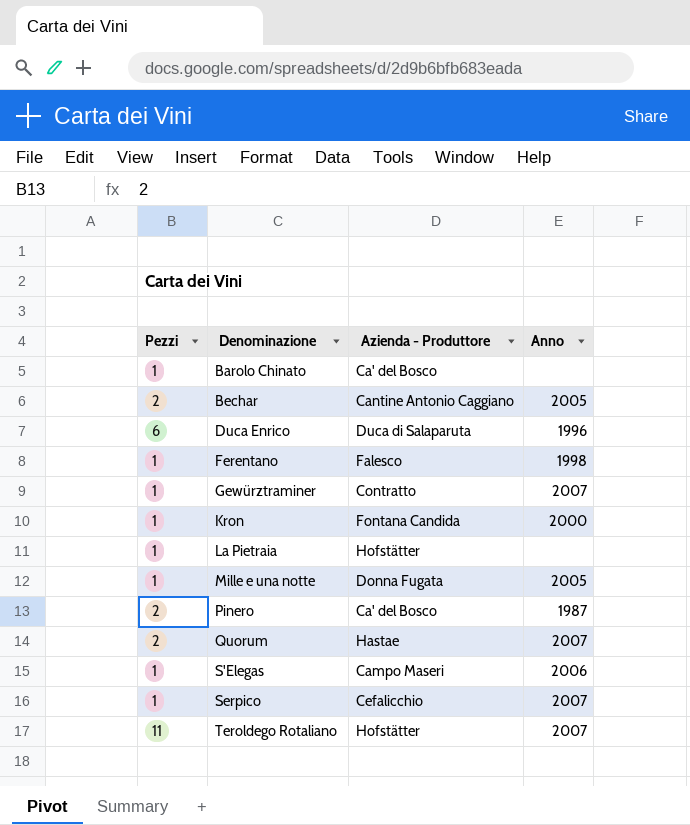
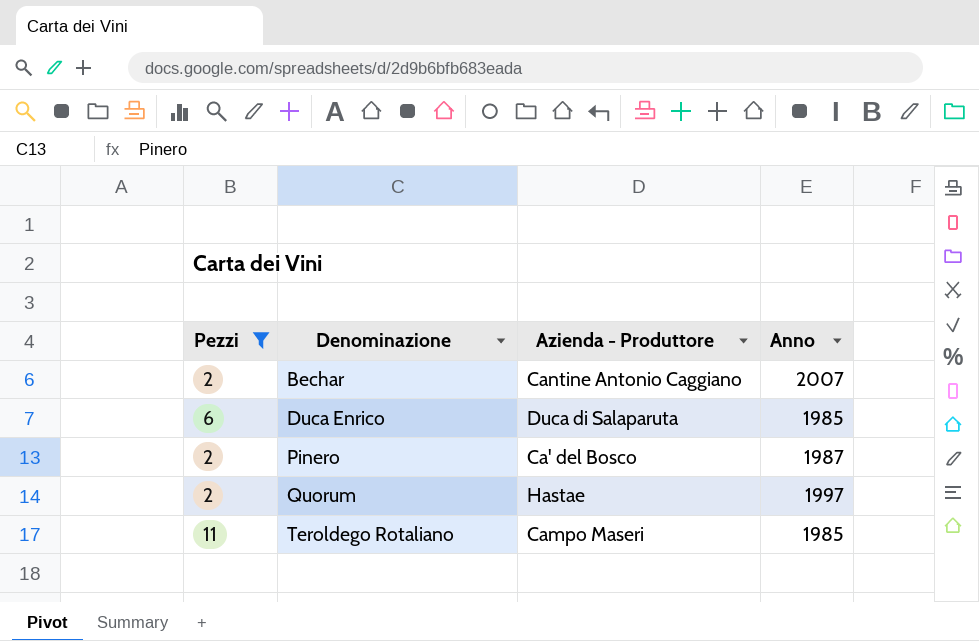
filter: none -> Pezzi != 1
Bechar | Anno: 2005 -> 2007
Duca Enrico | Anno: 1996 -> 1985
Quorum | Anno: 2007 -> 1997
Teroldego Rotaliano | Azienda - Produttore: Hofstätter -> Campo Maseri
Teroldego Rotaliano | Anno: 2007 -> 1985

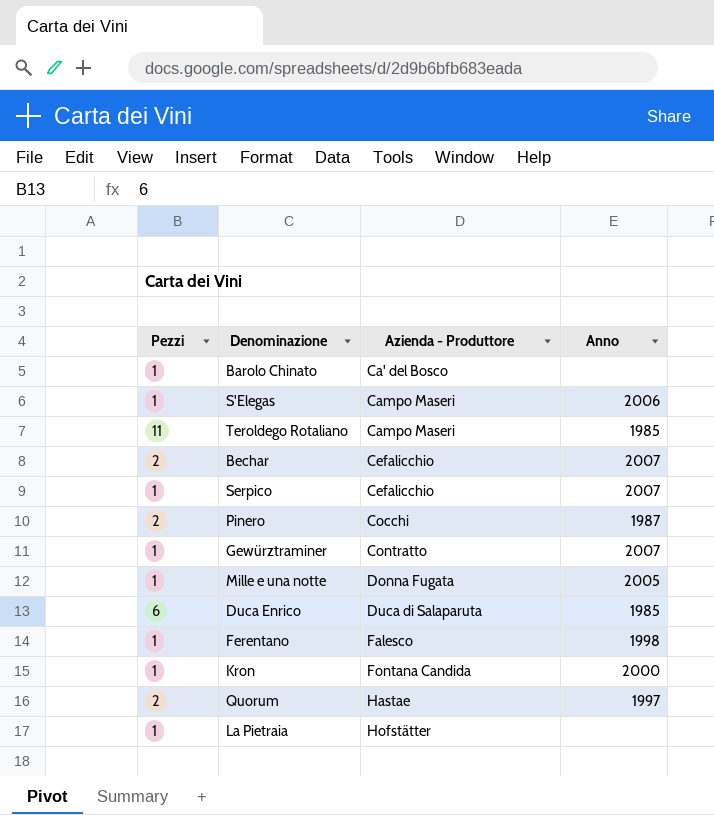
filter: Pezzi != 1 -> none
row order: Denominazione ascending -> Azienda - Produttore ascending
Bechar | Azienda - Produttore: Cantine Antonio Caggiano -> Cefalicchio
Pinero | Azienda - Produttore: Ca' del Bosco -> Cocchi

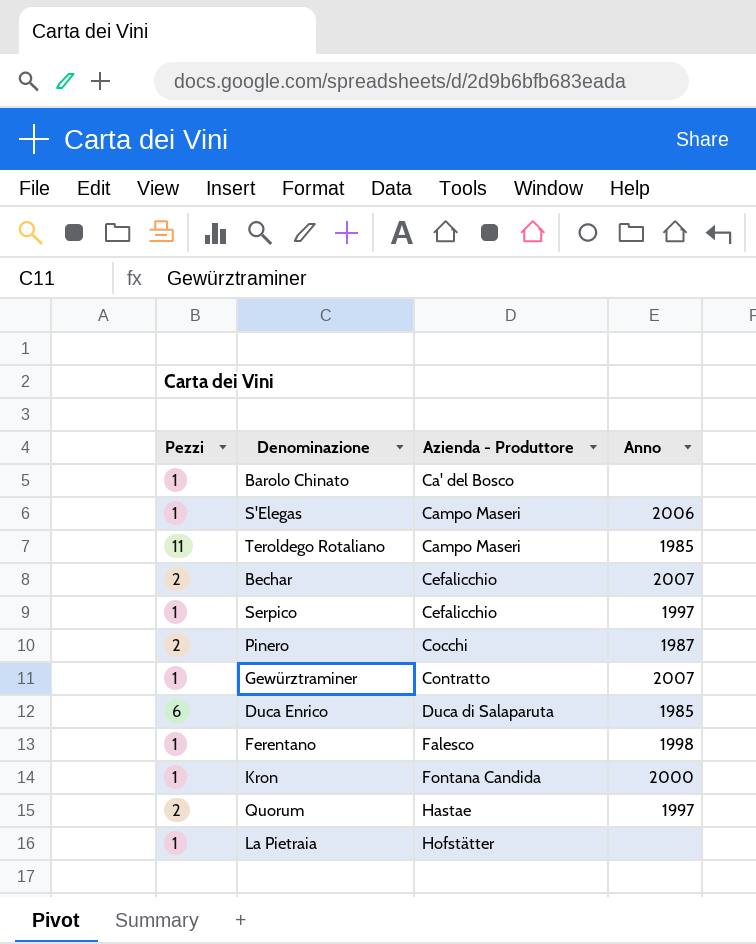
row Mille e una notte: 1 | Donna Fugata | 2005 -> none
Serpico | Anno: 2007 -> 1997

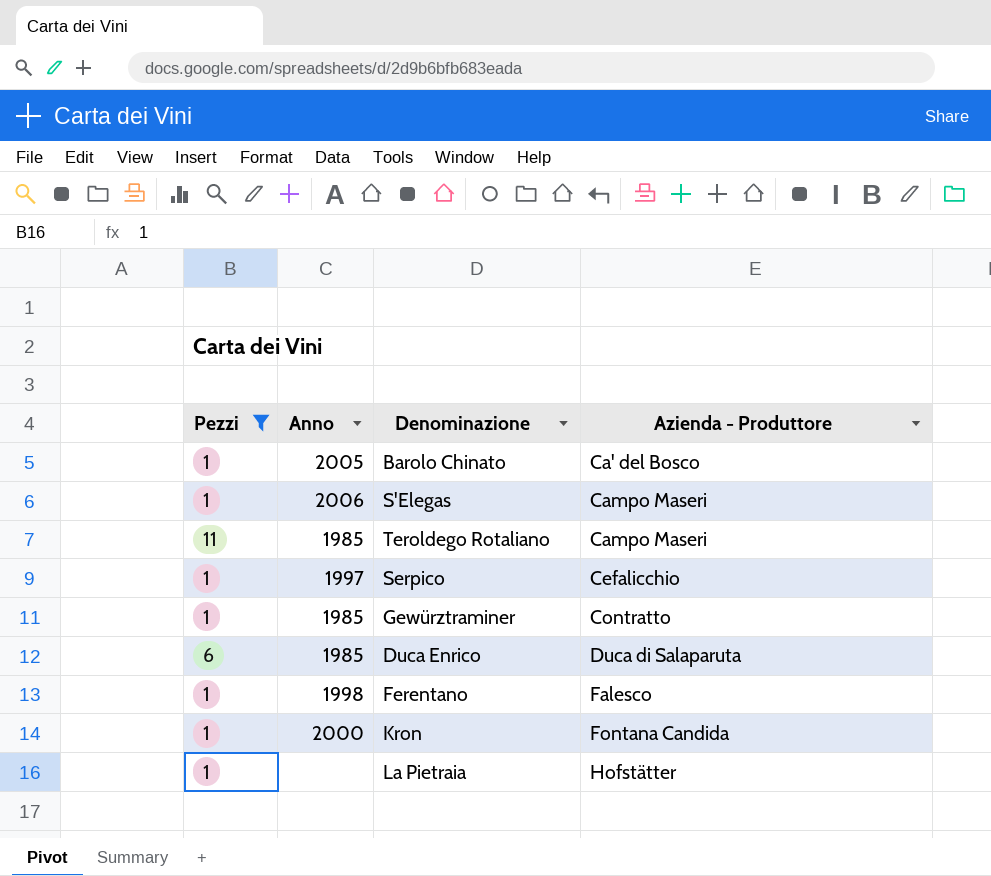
filter: none -> Pezzi != 2
column Anno | position: 4 -> 2
Barolo Chinato | Anno: none -> 2005
Gewürztraminer | Anno: 2007 -> 1985

